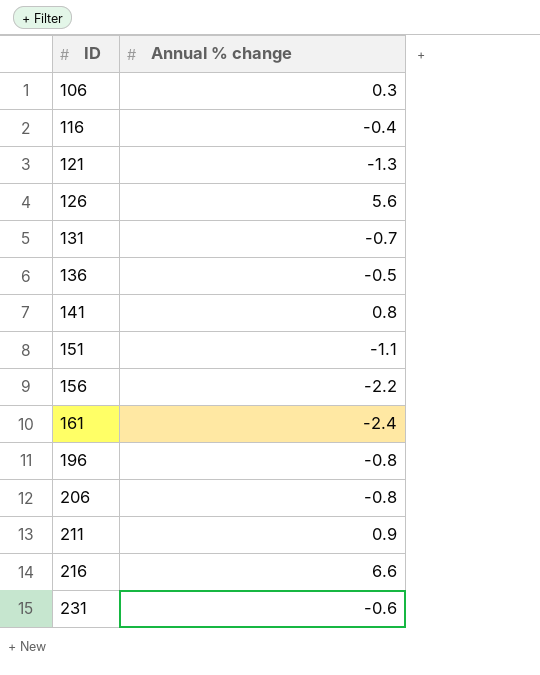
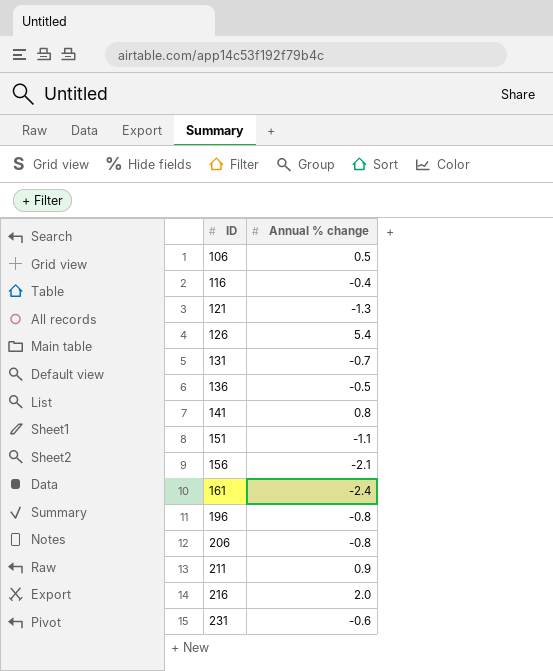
106 | Annual % change: 0.3 -> 0.5
126 | Annual % change: 5.6 -> 5.4
156 | Annual % change: -2.2 -> -2.1
216 | Annual % change: 6.6 -> 2.0

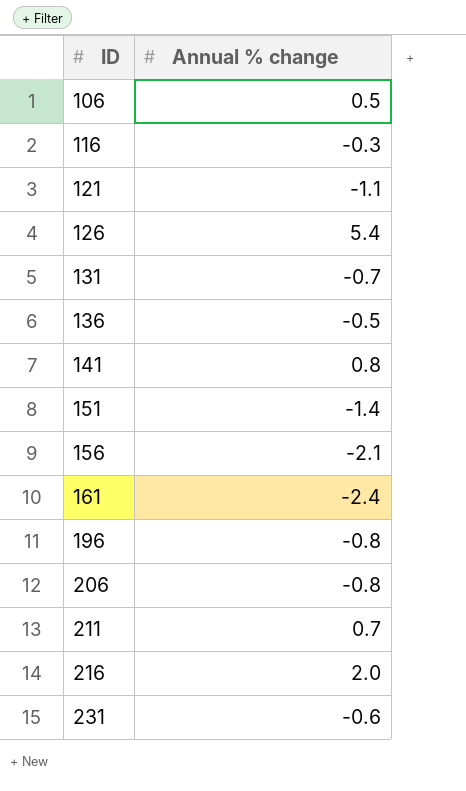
116 | Annual % change: -0.4 -> -0.3
121 | Annual % change: -1.3 -> -1.1
151 | Annual % change: -1.1 -> -1.4
211 | Annual % change: 0.9 -> 0.7

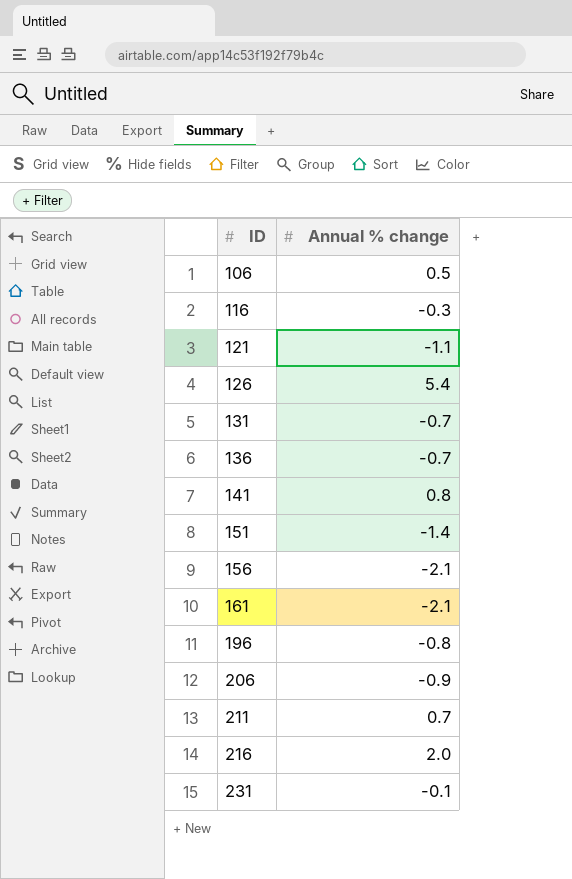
136 | Annual % change: -0.5 -> -0.7
161 | Annual % change: -2.4 -> -2.1
206 | Annual % change: -0.8 -> -0.9
231 | Annual % change: -0.6 -> -0.1

